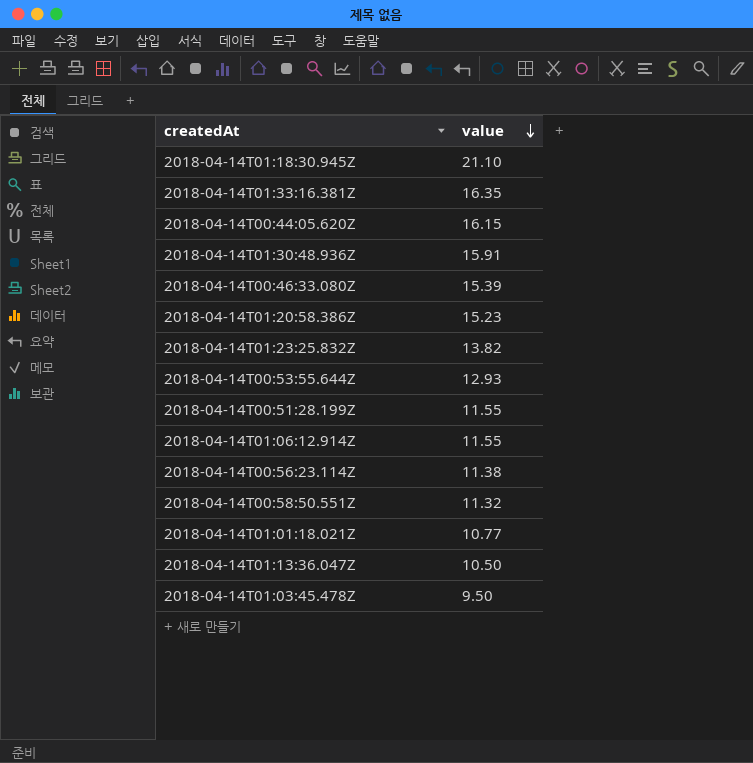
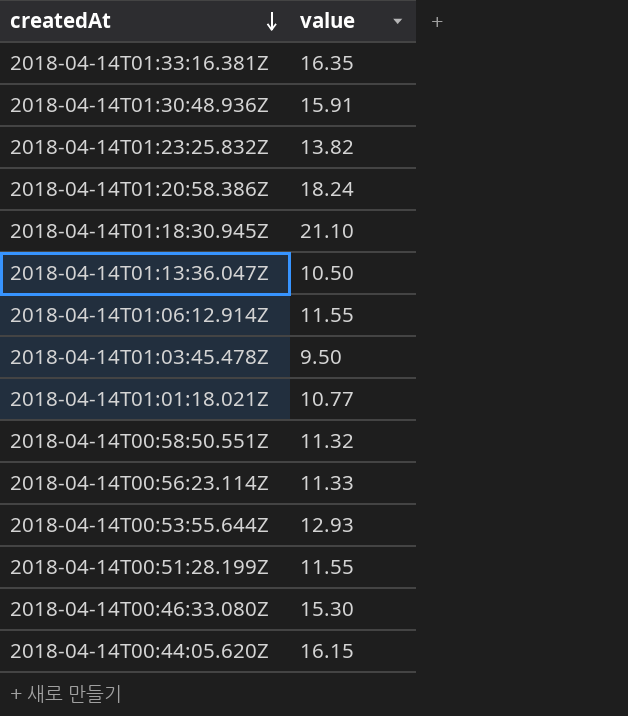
row order: value descending -> createdAt descending
2018-04-14T01:20:58.386Z | value: 15.23 -> 18.24
2018-04-14T00:56:23.114Z | value: 11.38 -> 11.33
2018-04-14T00:46:33.080Z | value: 15.39 -> 15.30

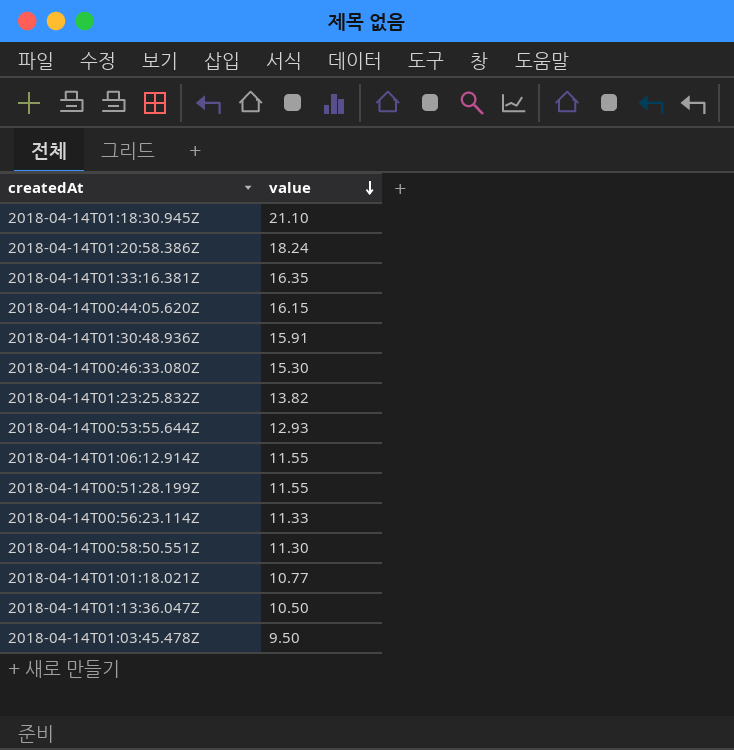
row order: createdAt descending -> value descending
2018-04-14T00:58:50.551Z | value: 11.32 -> 11.30

